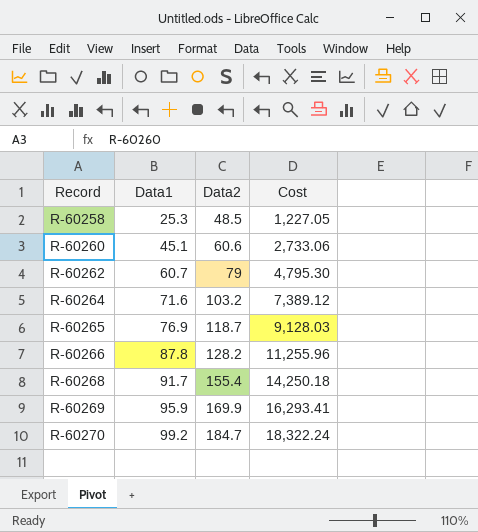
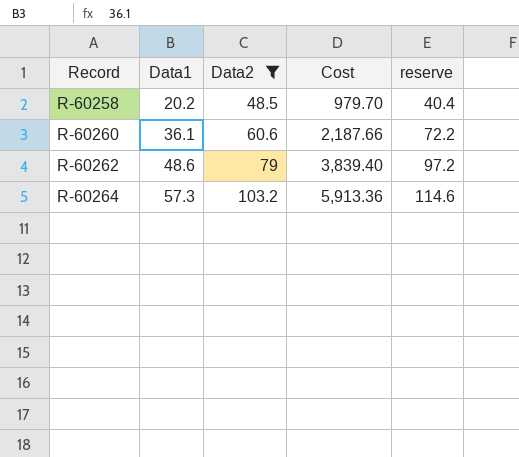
filter: none -> Data2 <= 103.2
column reserve | formula: none -> [Data1] * 2
R-60258 | Data1: 25.3 -> 20.2
R-60258 | Cost: 1,227.05 -> 979.70
R-60260 | Data1: 45.1 -> 36.1
R-60260 | Cost: 2,733.06 -> 2,187.66
R-60262 | Data1: 60.7 -> 48.6
R-60262 | Cost: 4,795.30 -> 3,839.40
R-60264 | Data1: 71.6 -> 57.3
R-60264 | Cost: 7,389.12 -> 5,913.36

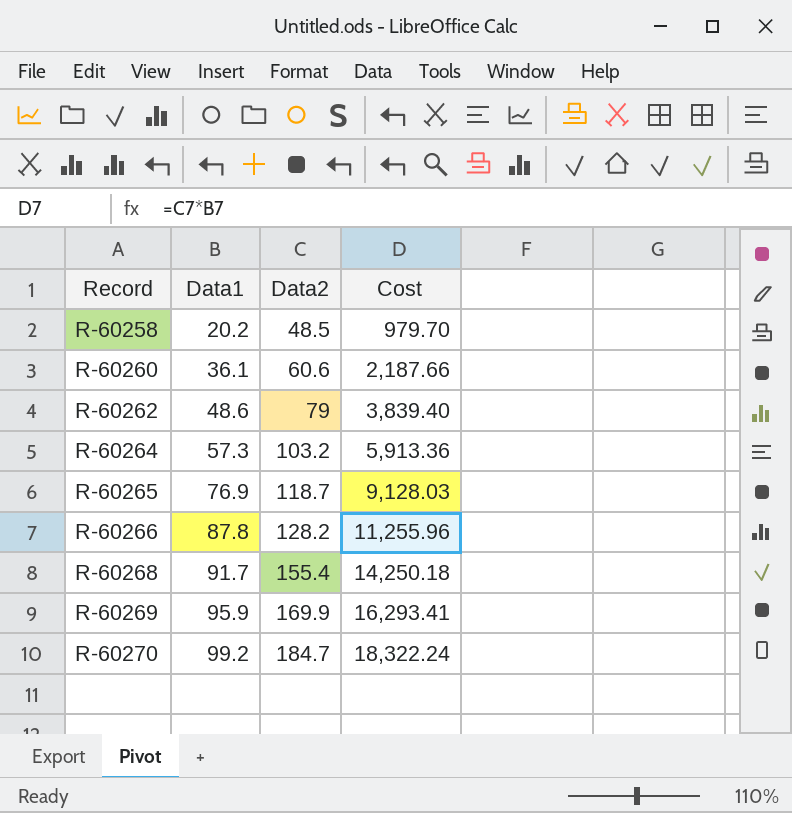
filter: Data2 <= 103.2 -> none
column reserve | formula: [Data1] * 2 -> none

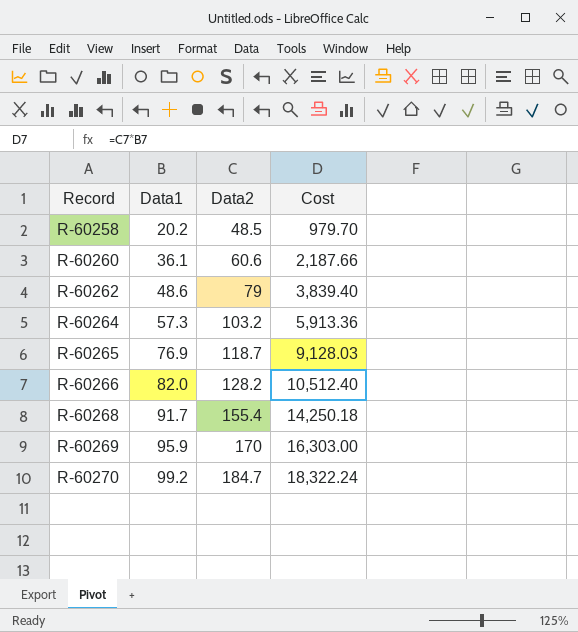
R-60266 | Data1: 87.8 -> 82.0
R-60266 | Cost: 11,255.96 -> 10,512.40
R-60269 | Data2: 169.9 -> 170
R-60269 | Cost: 16,293.41 -> 16,303.00

